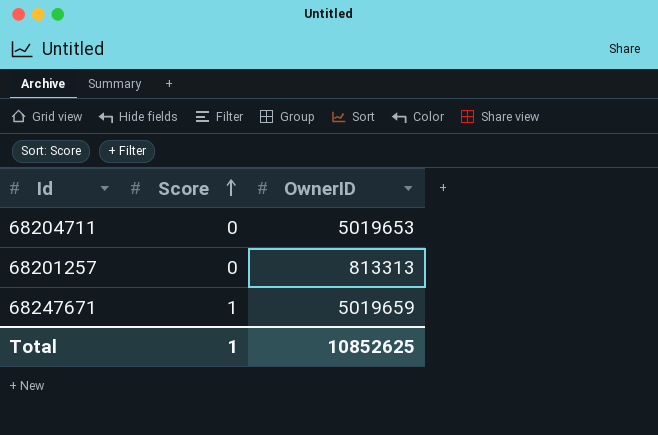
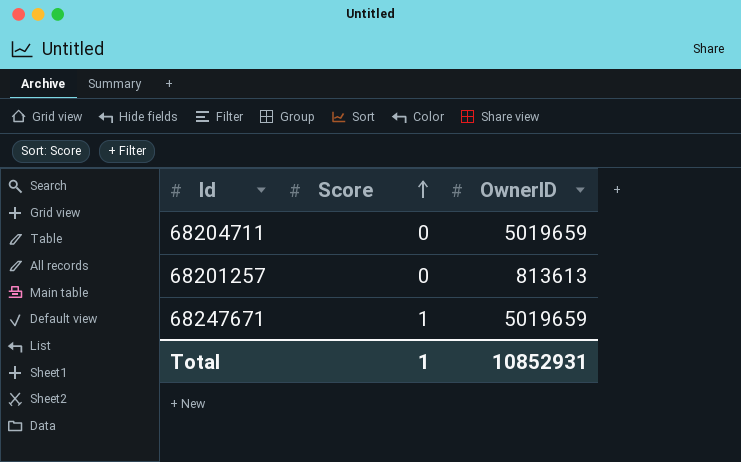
68204711 | OwnerID: 5019653 -> 5019659
68201257 | OwnerID: 813313 -> 813613
Total | OwnerID: 10852625 -> 10852931

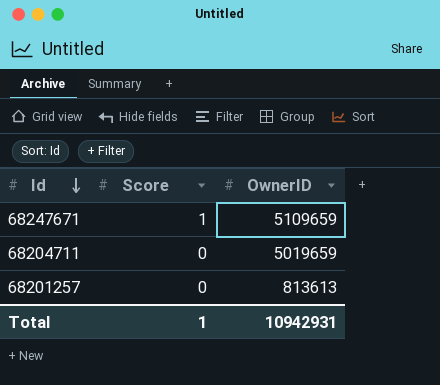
row order: Score ascending -> Id descending
68247671 | OwnerID: 5019659 -> 5109659
Total | OwnerID: 10852931 -> 10942931

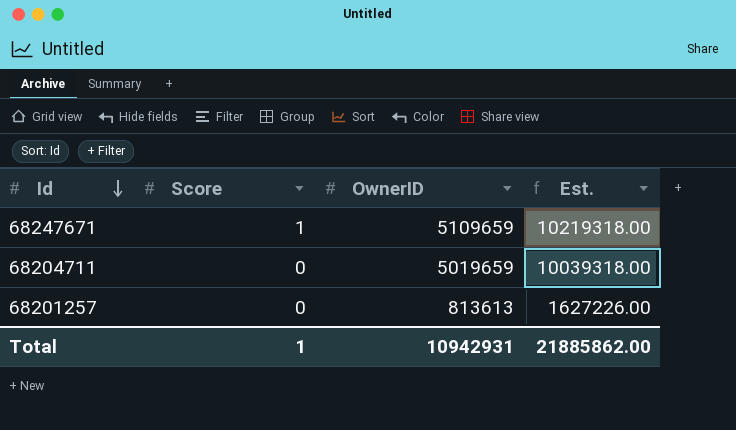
column Est. | formula: none -> [OwnerID] * 2

